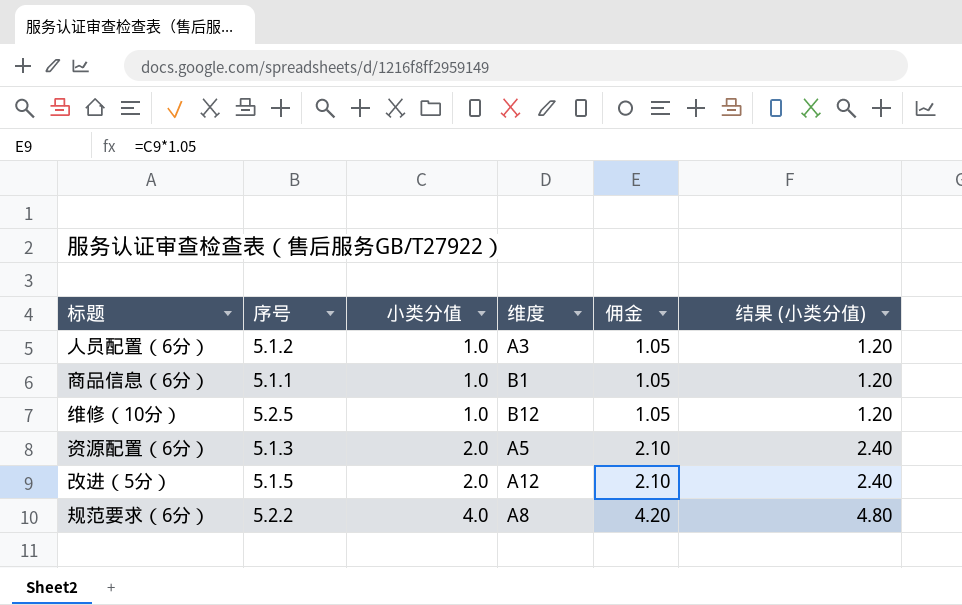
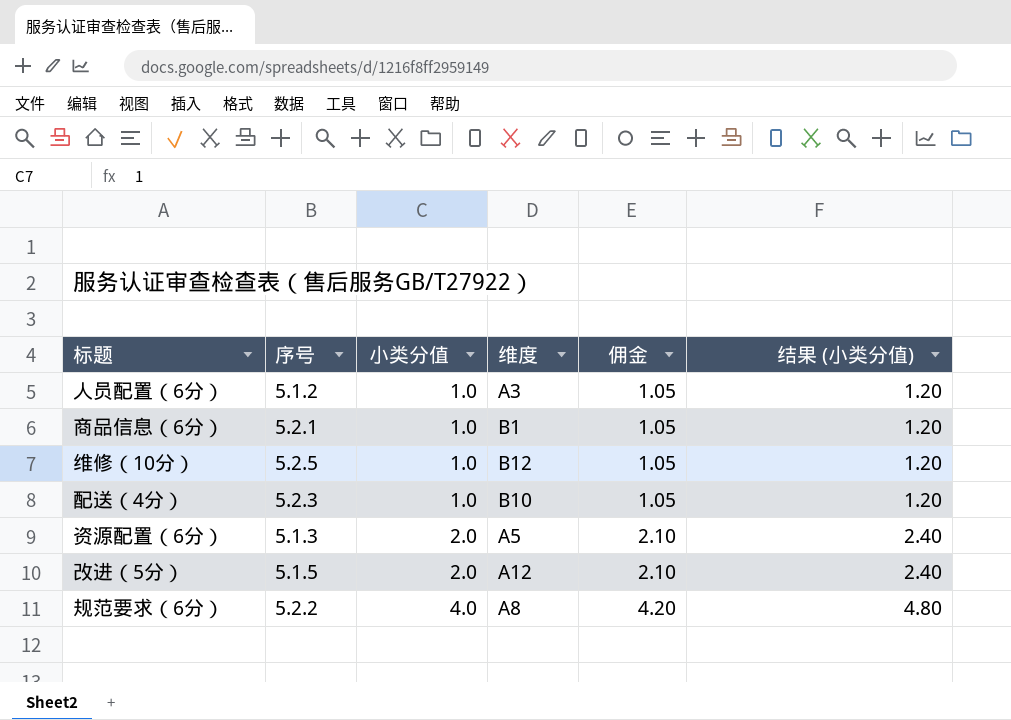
商品信息（6分） | 序号: 5.1.1 -> 5.2.1
row 配送（4分）: none -> 5.2.3 | 1.0 | B10 | 1.05 | 1.20

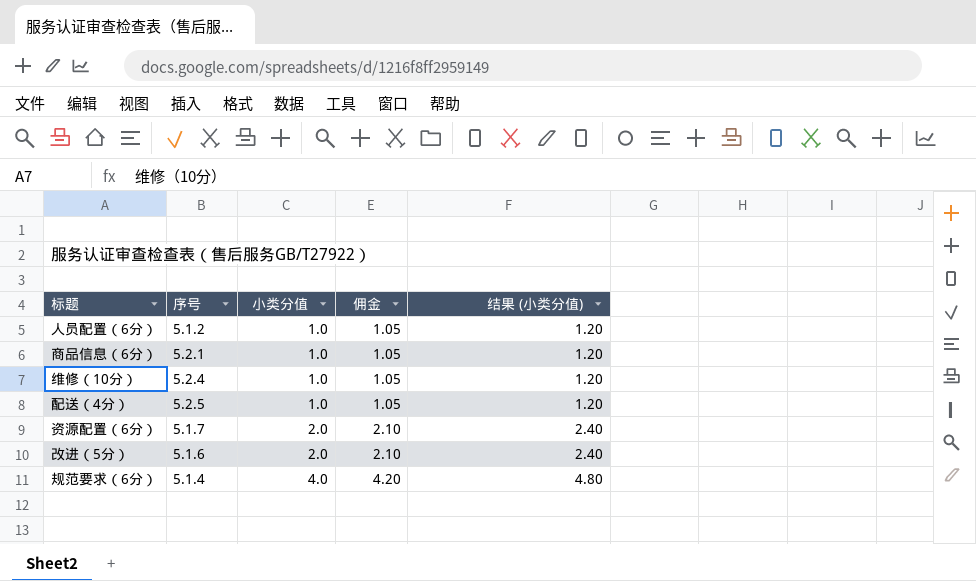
column 维度 | position: 4 -> none
维修（10分） | 序号: 5.2.5 -> 5.2.4
配送（4分） | 序号: 5.2.3 -> 5.2.5
资源配置（6分） | 序号: 5.1.3 -> 5.1.7
改进（5分） | 序号: 5.1.5 -> 5.1.6
规范要求（6分） | 序号: 5.2.2 -> 5.1.4

